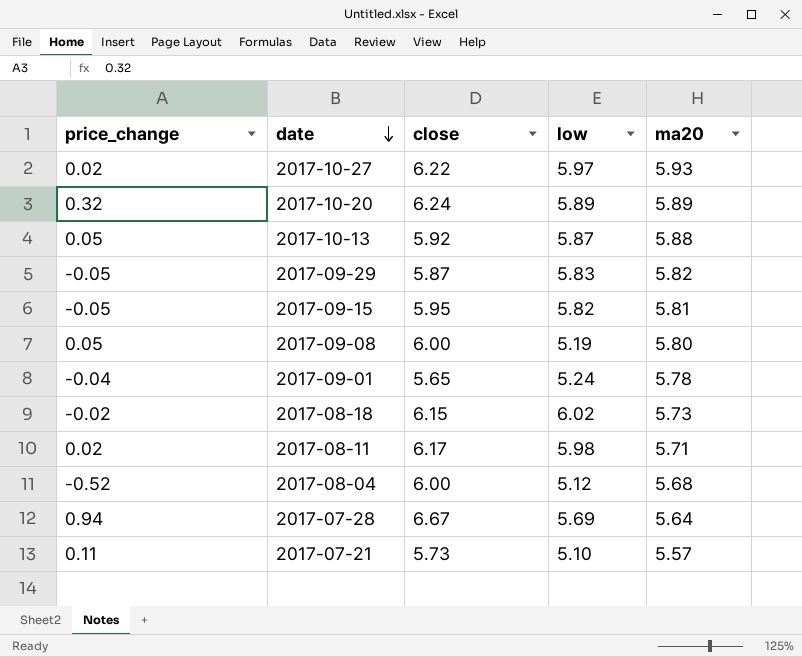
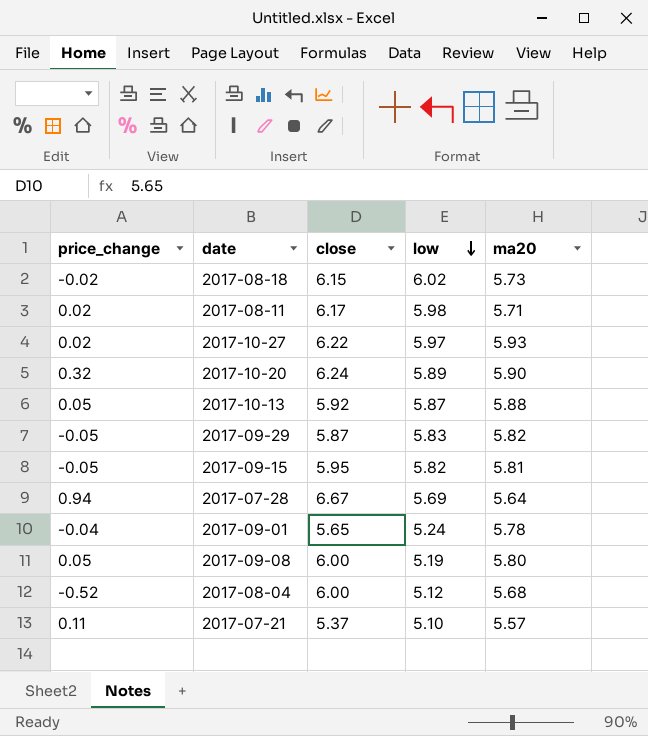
row order: date descending -> low descending
2017-10-20 | ma20: 5.89 -> 5.90
2017-07-21 | close: 5.73 -> 5.37

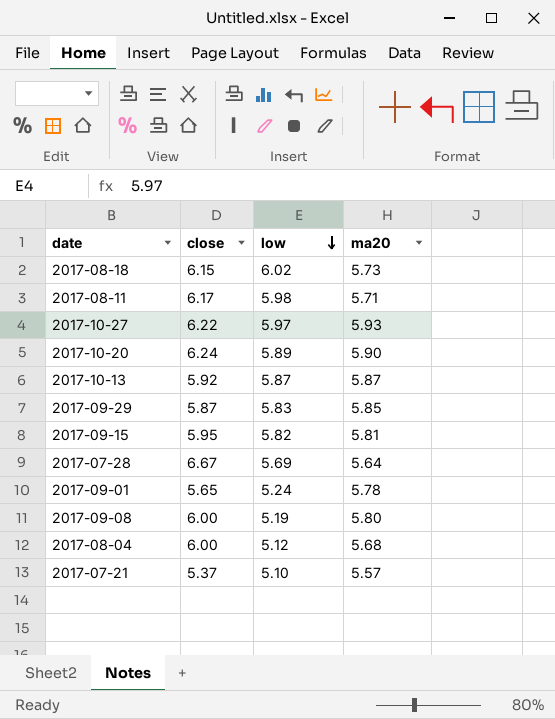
column price_change | position: 1 -> none
2017-10-13 | ma20: 5.88 -> 5.87
2017-09-29 | ma20: 5.82 -> 5.85

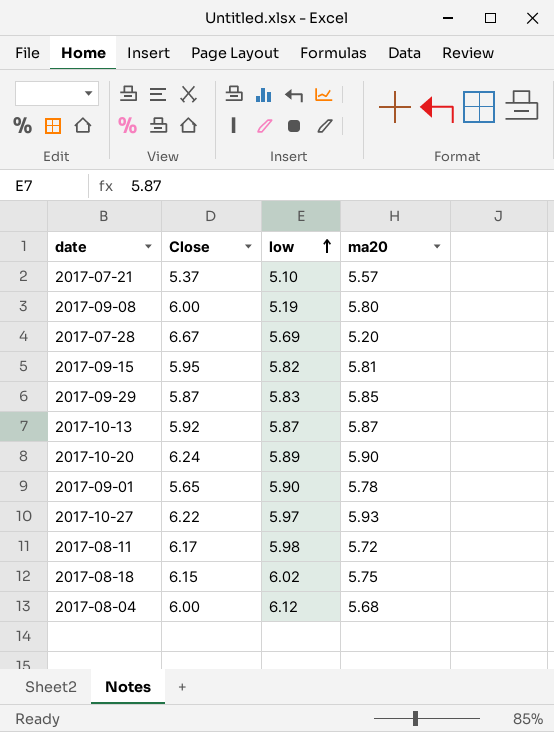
row order: low descending -> low ascending
column name: close -> Close
2017-07-28 | ma20: 5.64 -> 5.20
2017-09-01 | low: 5.24 -> 5.90
2017-08-11 | ma20: 5.71 -> 5.72
2017-08-18 | ma20: 5.73 -> 5.75
2017-08-04 | low: 5.12 -> 6.12

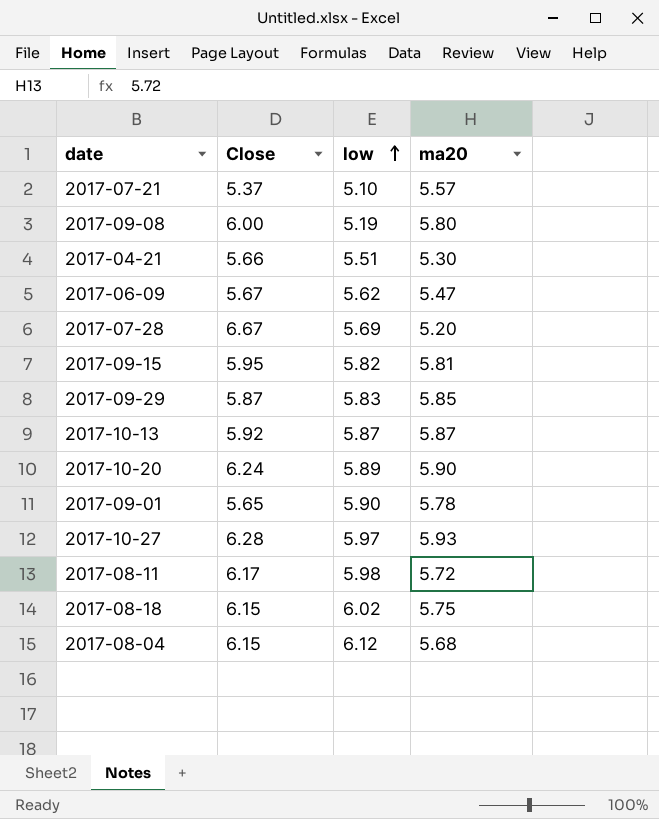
row 2017-04-21: none -> 5.66 | 5.51 | 5.30
row 2017-06-09: none -> 5.67 | 5.62 | 5.47
2017-10-27 | Close: 6.22 -> 6.28
2017-08-04 | Close: 6.00 -> 6.15

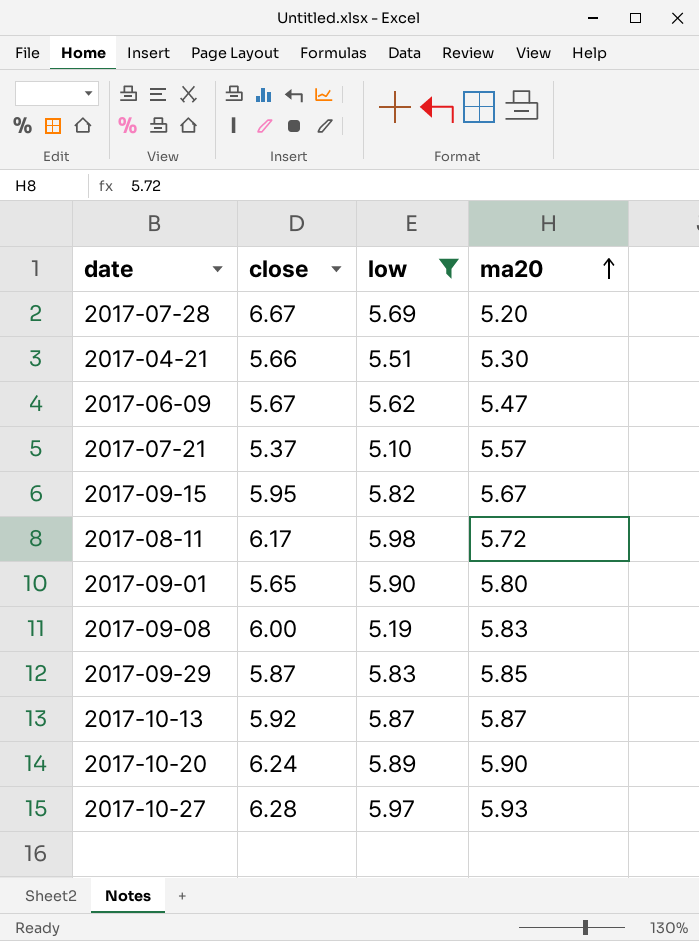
filter: none -> low <= 5.98
row order: low ascending -> ma20 ascending
column name: Close -> close
2017-09-15 | ma20: 5.81 -> 5.67
2017-09-01 | ma20: 5.78 -> 5.80
2017-09-08 | ma20: 5.80 -> 5.83

